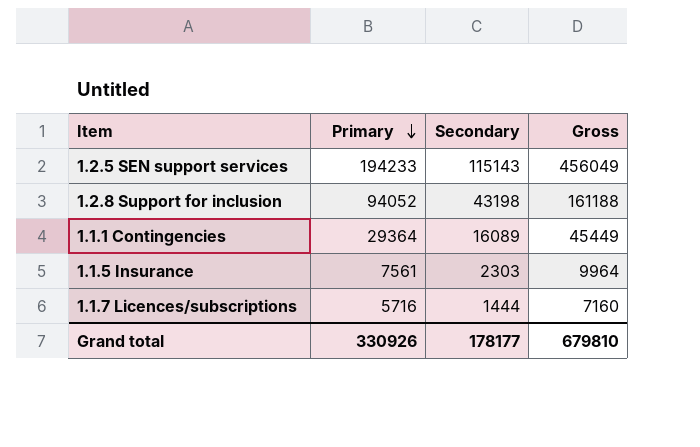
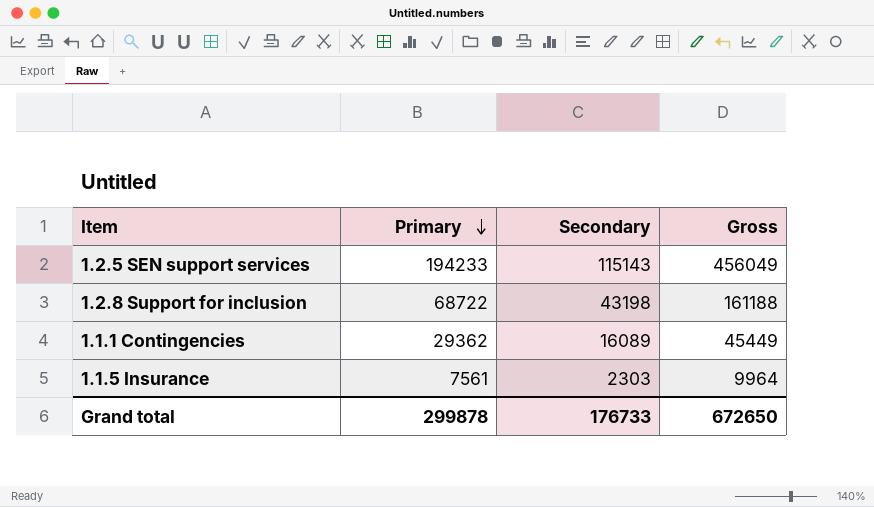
row 1.1.7 Licences/subscriptions: 5716 | 1444 | 7160 -> none
1.2.8 Support for inclusion | Primary: 94052 -> 68722
1.1.1 Contingencies | Primary: 29364 -> 29362
Grand total | Primary: 330926 -> 299878
Grand total | Secondary: 178177 -> 176733
Grand total | Gross: 679810 -> 672650

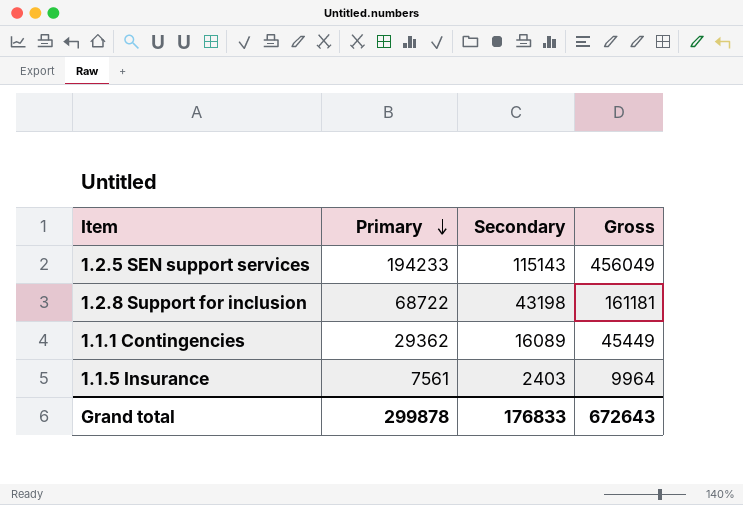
1.2.8 Support for inclusion | Gross: 161188 -> 161181
1.1.5 Insurance | Secondary: 2303 -> 2403
Grand total | Secondary: 176733 -> 176833
Grand total | Gross: 672650 -> 672643

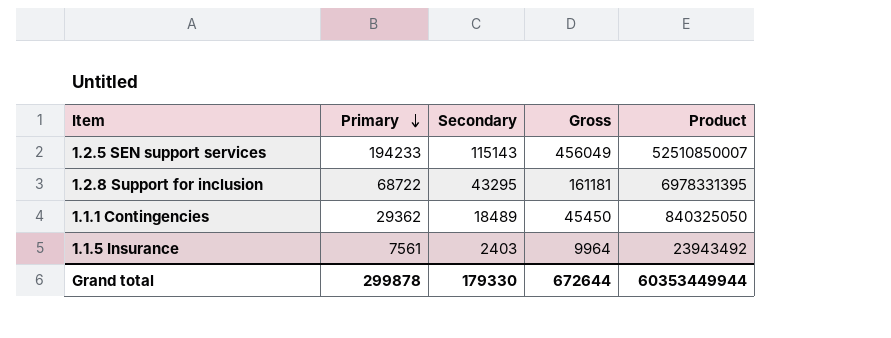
column Product | formula: none -> [Secondary] * [Gross]
1.2.8 Support for inclusion | Secondary: 43198 -> 43295
1.1.1 Contingencies | Secondary: 16089 -> 18489
1.1.1 Contingencies | Gross: 45449 -> 45450
Grand total | Secondary: 176833 -> 179330
Grand total | Gross: 672643 -> 672644

